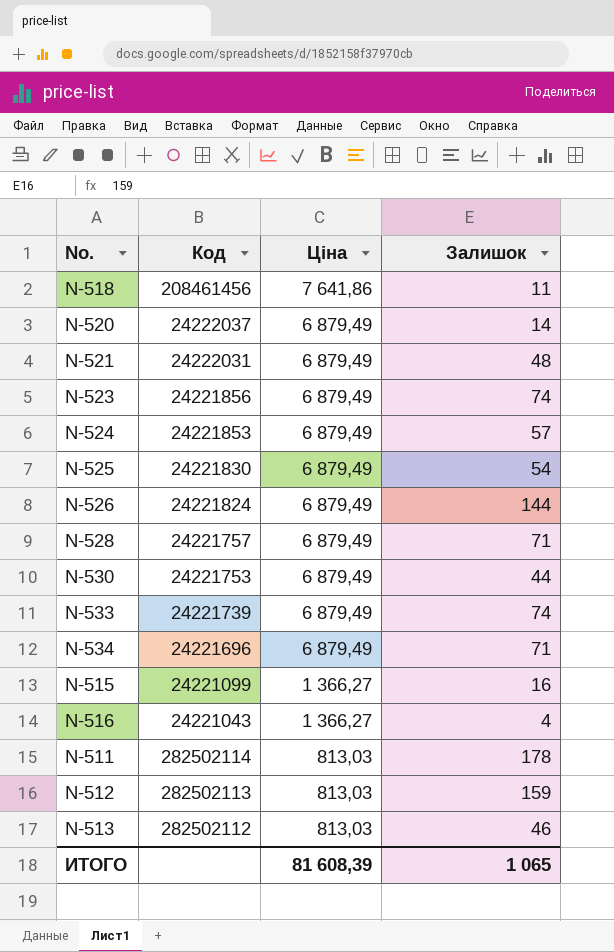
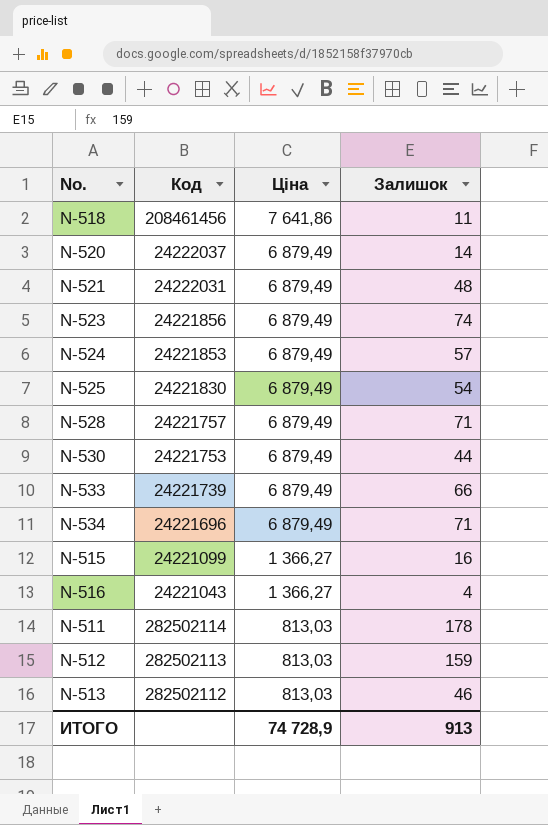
row N-526: 24221824 | 6 879,49 | 144 -> none
N-533 | Залишок: 74 -> 66
ИТОГО | Ціна: 81 608,39 -> 74 728,9
ИТОГО | Залишок: 1 065 -> 913

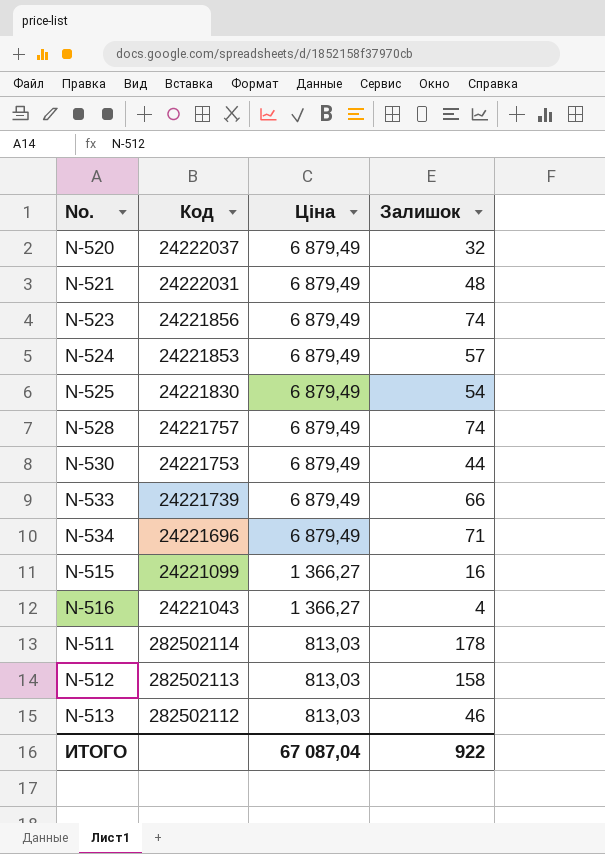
row N-518: 208461456 | 7 641,86 | 11 -> none
N-520 | Залишок: 14 -> 32
N-528 | Залишок: 71 -> 74
N-512 | Залишок: 159 -> 158
ИТОГО | Ціна: 74 728,9 -> 67 087,04
ИТОГО | Залишок: 913 -> 922

